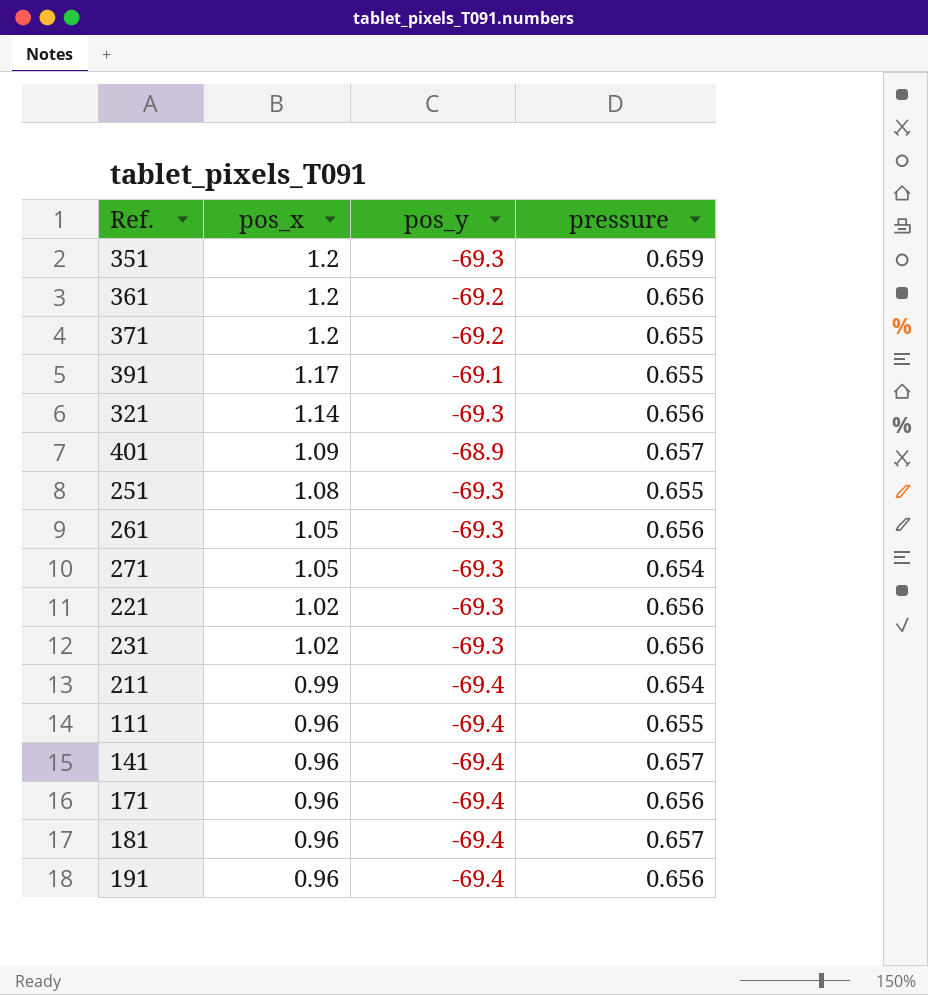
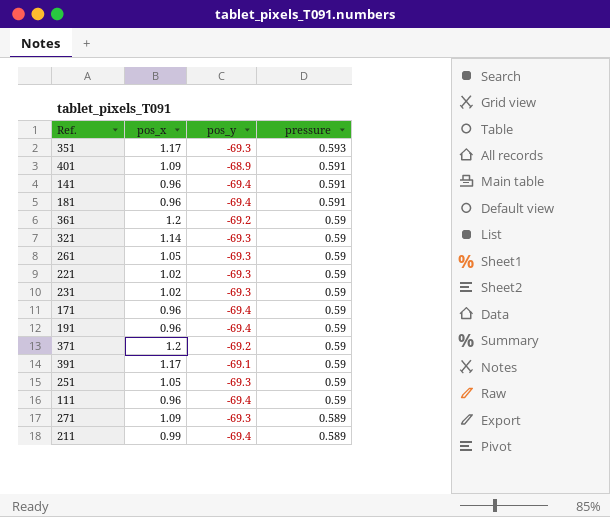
row order: pos_x descending -> pressure descending
351 | pos_x: 1.2 -> 1.17
351 | pressure: 0.659 -> 0.593
401 | pressure: 0.657 -> 0.591
141 | pressure: 0.657 -> 0.591
181 | pressure: 0.657 -> 0.591
361 | pressure: 0.656 -> 0.59
321 | pressure: 0.656 -> 0.59
261 | pressure: 0.656 -> 0.59
221 | pressure: 0.656 -> 0.59
231 | pressure: 0.656 -> 0.59
171 | pressure: 0.656 -> 0.59
191 | pressure: 0.656 -> 0.59
371 | pressure: 0.655 -> 0.59
391 | pressure: 0.655 -> 0.59
251 | pos_x: 1.08 -> 1.05
251 | pressure: 0.655 -> 0.59
111 | pressure: 0.655 -> 0.59
271 | pos_x: 1.05 -> 1.09
271 | pressure: 0.654 -> 0.589
211 | pressure: 0.654 -> 0.589

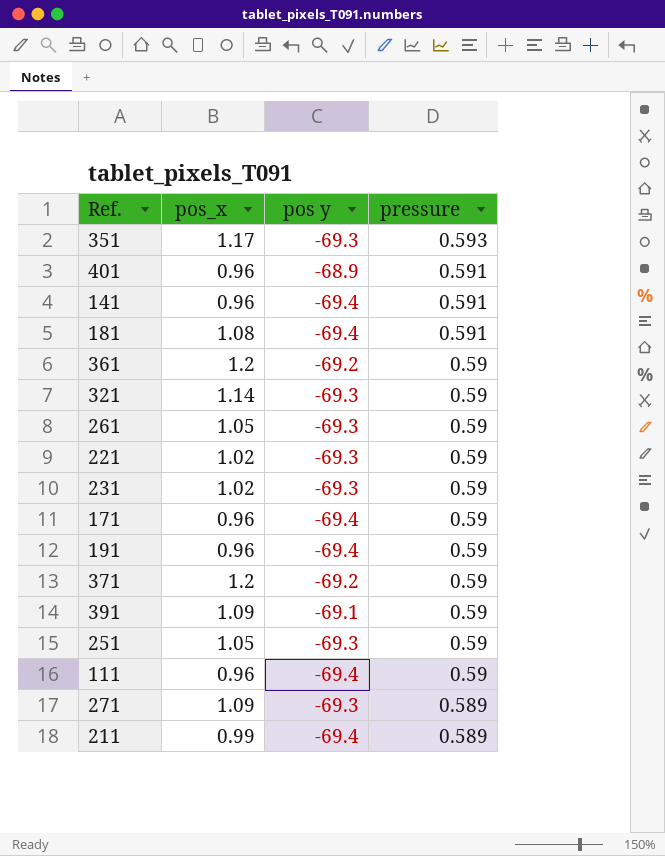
column name: pos_y -> pos y
401 | pos_x: 1.09 -> 0.96
181 | pos_x: 0.96 -> 1.08
391 | pos_x: 1.17 -> 1.09

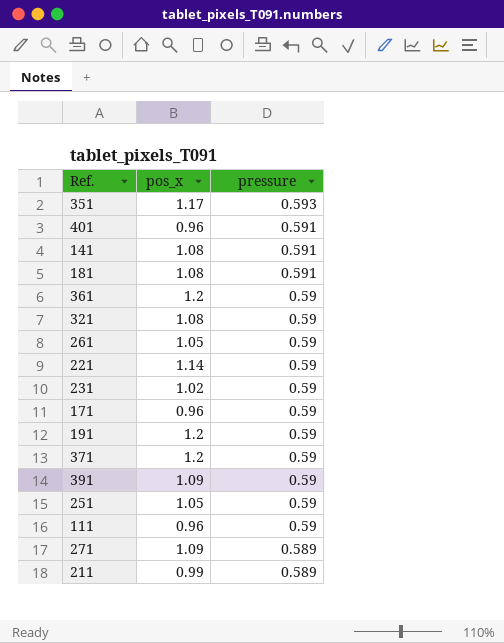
column pos y | position: 3 -> none
141 | pos_x: 0.96 -> 1.08
321 | pos_x: 1.14 -> 1.08
221 | pos_x: 1.02 -> 1.14
191 | pos_x: 0.96 -> 1.2

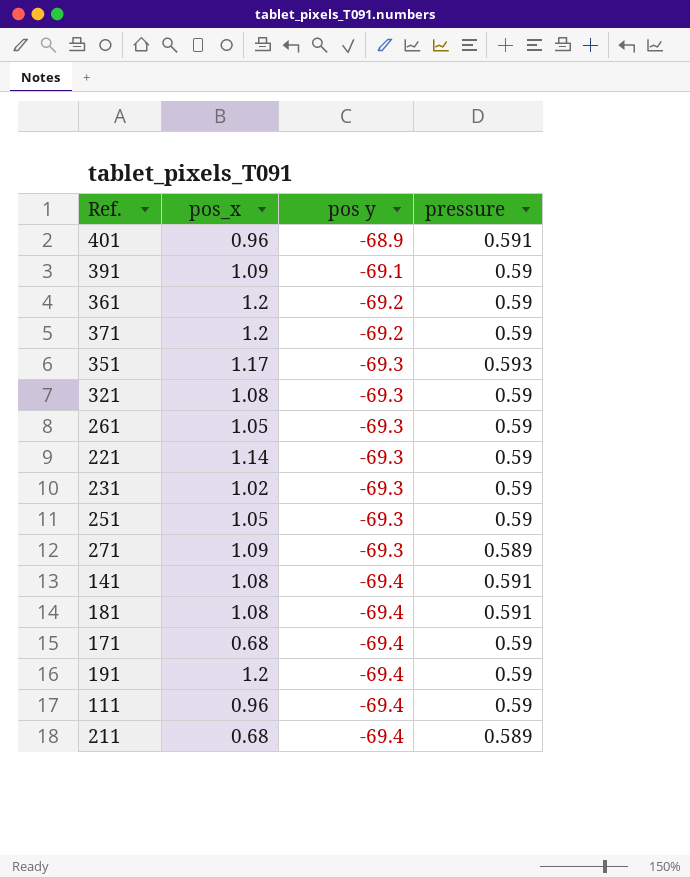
row order: pressure descending -> pos y descending
column pos y | position: none -> 3
171 | pos_x: 0.96 -> 0.68
211 | pos_x: 0.99 -> 0.68

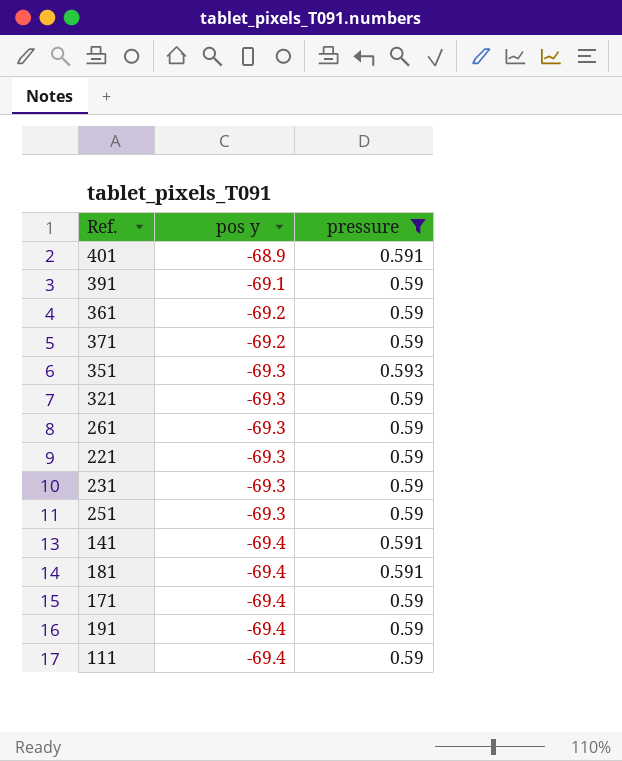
filter: none -> pressure != 0.589
column pos_x | position: 2 -> none

